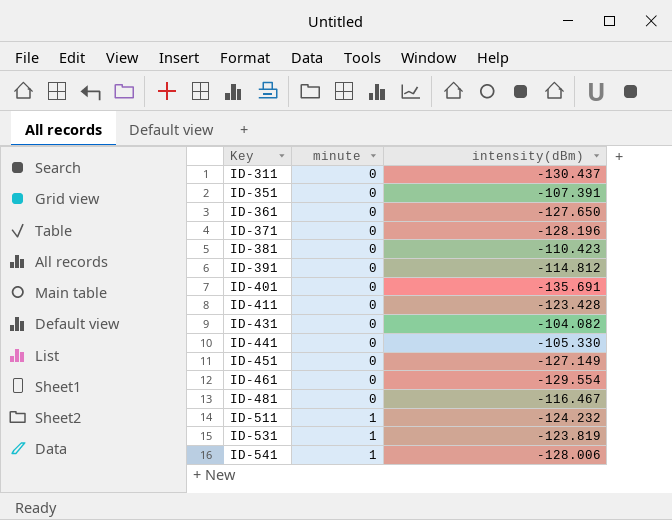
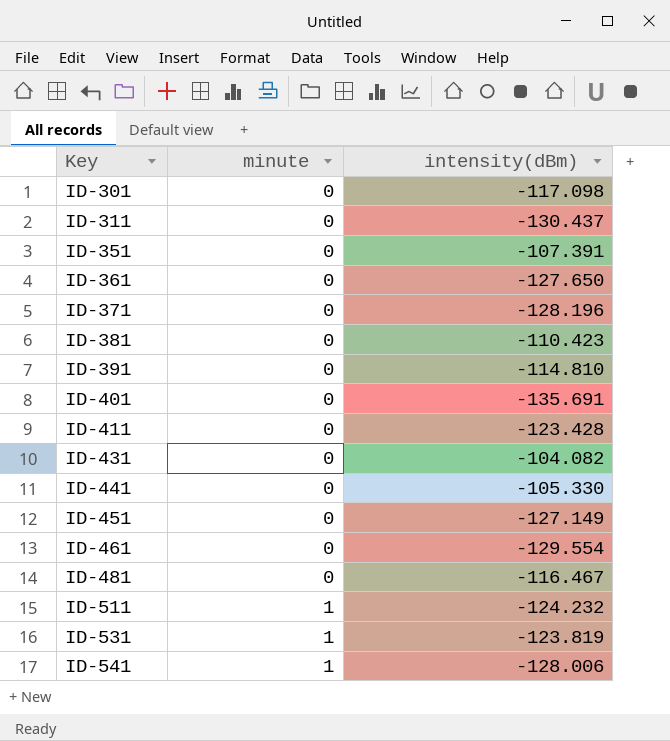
row ID-301: none -> 0 | -117.098
ID-391 | intensity(dBm): -114.812 -> -114.810

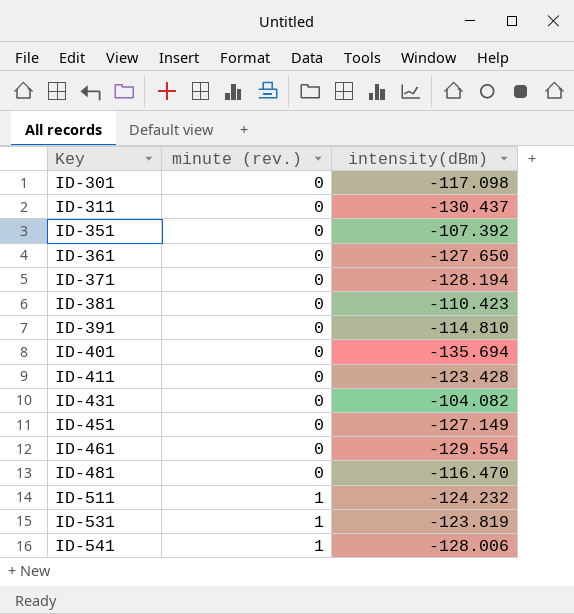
column name: minute -> minute (rev.)
row ID-441: 0 | -105.330 -> none
ID-351 | intensity(dBm): -107.391 -> -107.392
ID-371 | intensity(dBm): -128.196 -> -128.194
ID-401 | intensity(dBm): -135.691 -> -135.694
ID-481 | intensity(dBm): -116.467 -> -116.470

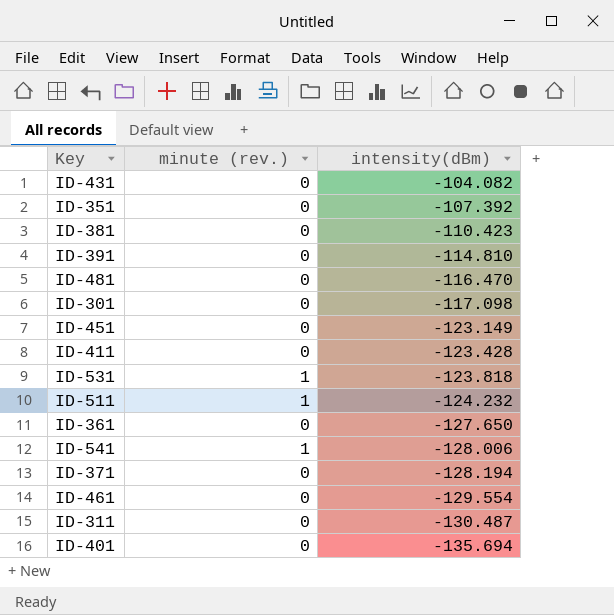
row order: Key ascending -> intensity(dBm) descending
ID-451 | intensity(dBm): -127.149 -> -123.149
ID-531 | intensity(dBm): -123.819 -> -123.818
ID-311 | intensity(dBm): -130.437 -> -130.487

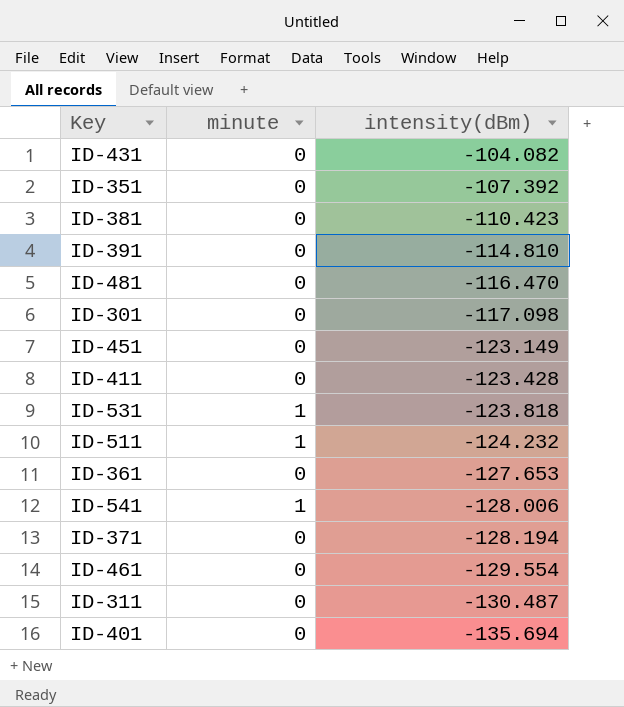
column name: minute (rev.) -> minute
ID-361 | intensity(dBm): -127.650 -> -127.653

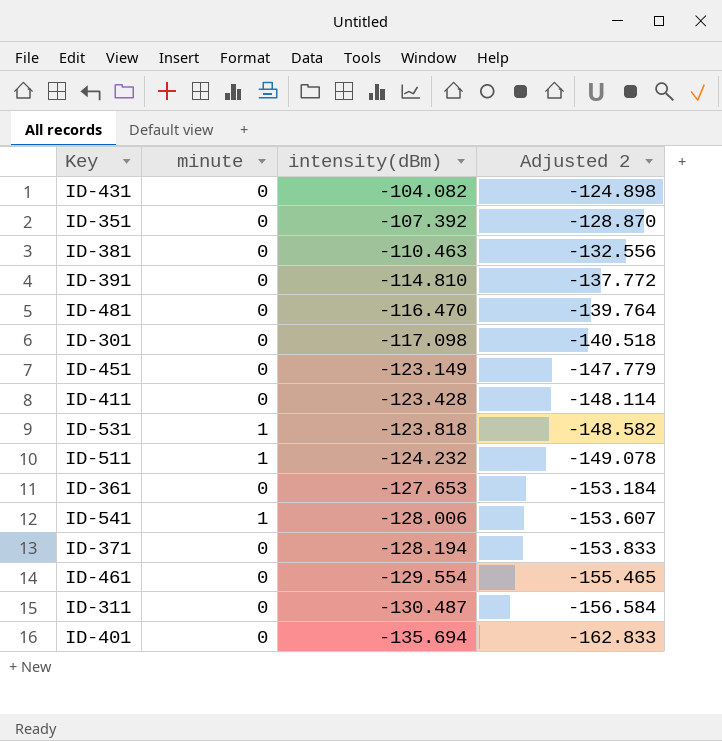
column Adjusted 2 | formula: none -> [intensity(dBm)] * 1.2
ID-381 | intensity(dBm): -110.423 -> -110.463

